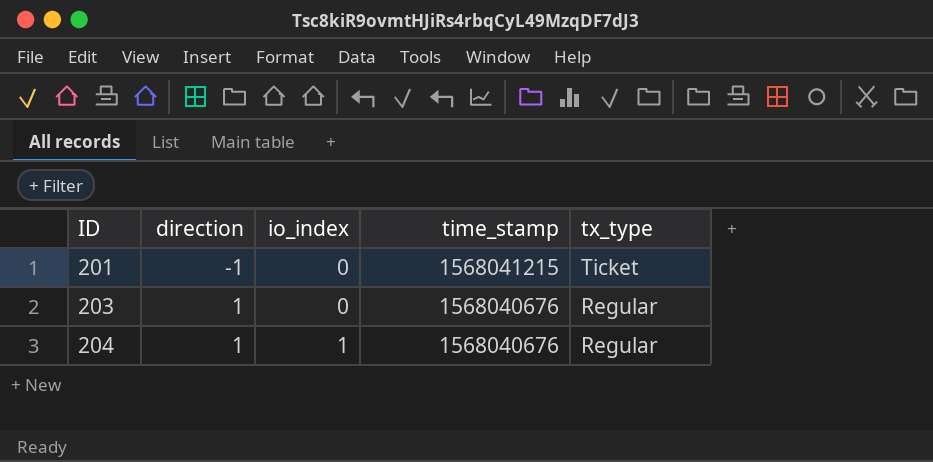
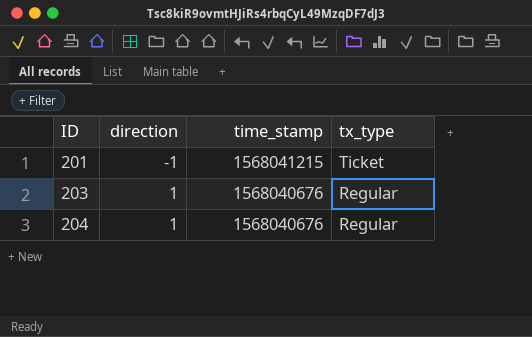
column io_index | position: 3 -> none

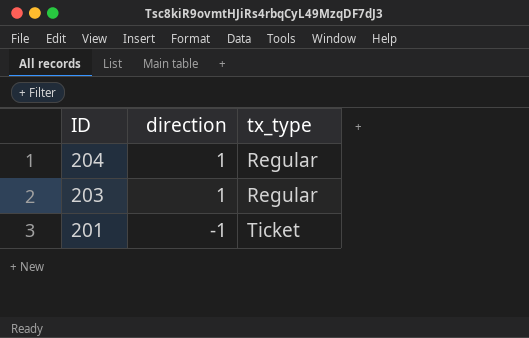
row order: ID ascending -> ID descending
column time_stamp | position: 3 -> none

